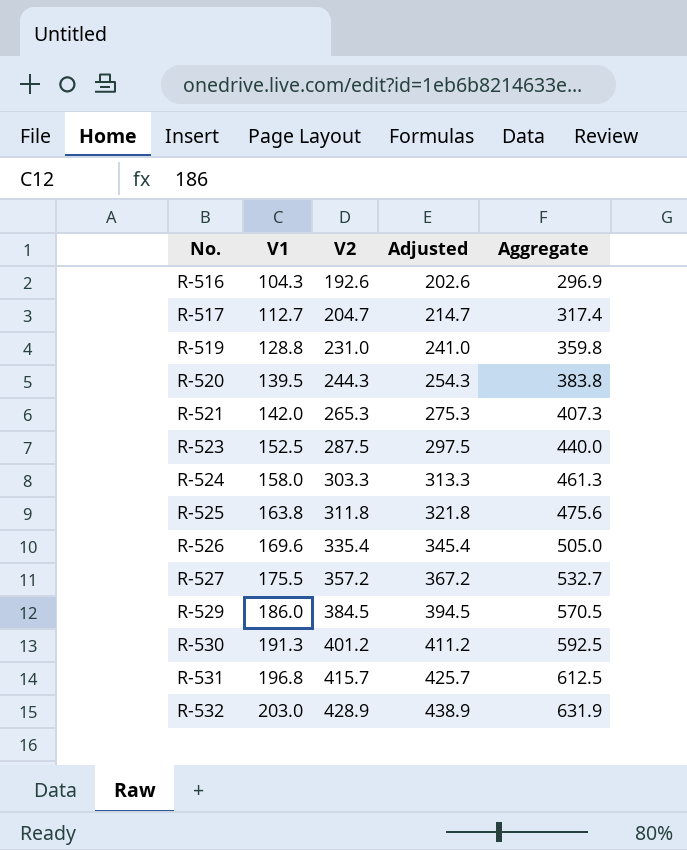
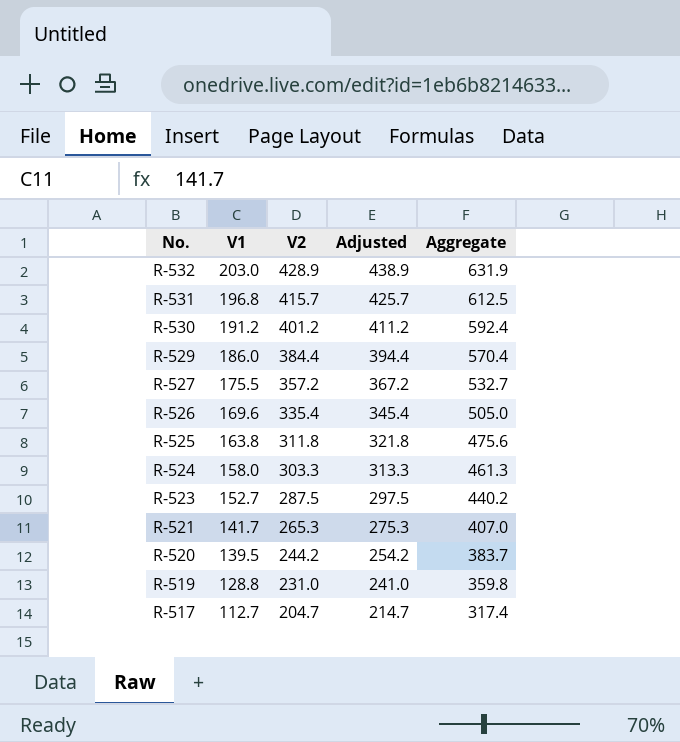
row order: No. ascending -> No. descending
row R-516: 104.3 | 192.6 | 202.6 | 296.9 -> none
R-530 | V1: 191.3 -> 191.2
R-530 | Aggregate: 592.5 -> 592.4
R-529 | V2: 384.5 -> 384.4
R-529 | Adjusted: 394.5 -> 394.4
R-529 | Aggregate: 570.5 -> 570.4
R-523 | V1: 152.5 -> 152.7
R-523 | Aggregate: 440.0 -> 440.2
R-521 | V1: 142.0 -> 141.7
R-521 | Aggregate: 407.3 -> 407.0
R-520 | V2: 244.3 -> 244.2
R-520 | Adjusted: 254.3 -> 254.2
R-520 | Aggregate: 383.8 -> 383.7

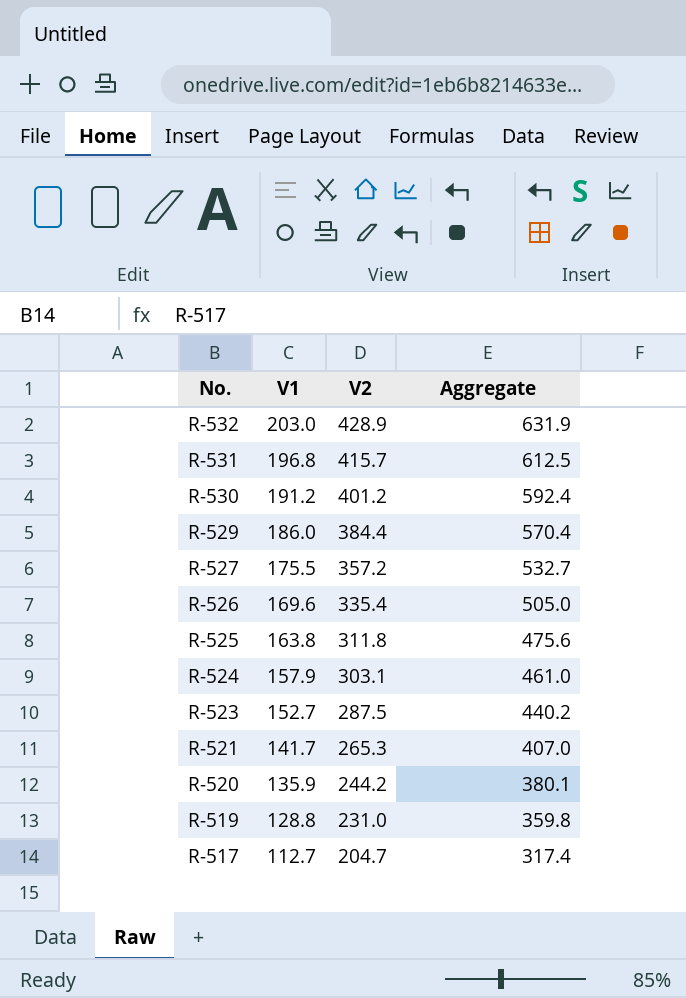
column Adjusted | formula: [V2] + 10 -> none
R-524 | V1: 158.0 -> 157.9
R-524 | V2: 303.3 -> 303.1
R-524 | Aggregate: 461.3 -> 461.0
R-520 | V1: 139.5 -> 135.9
R-520 | Aggregate: 383.7 -> 380.1

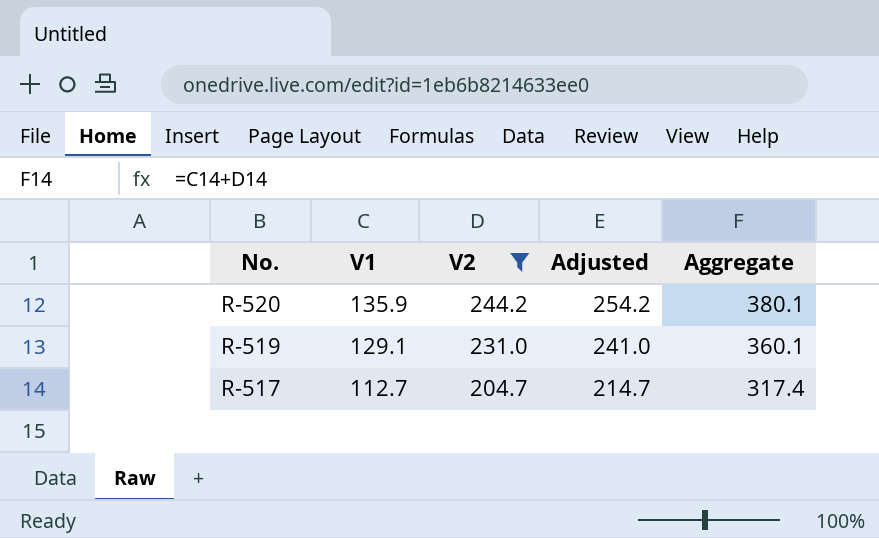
filter: none -> V2 <= 244.2
column Adjusted | formula: none -> [V2] + 10
R-519 | V1: 128.8 -> 129.1
R-519 | Aggregate: 359.8 -> 360.1

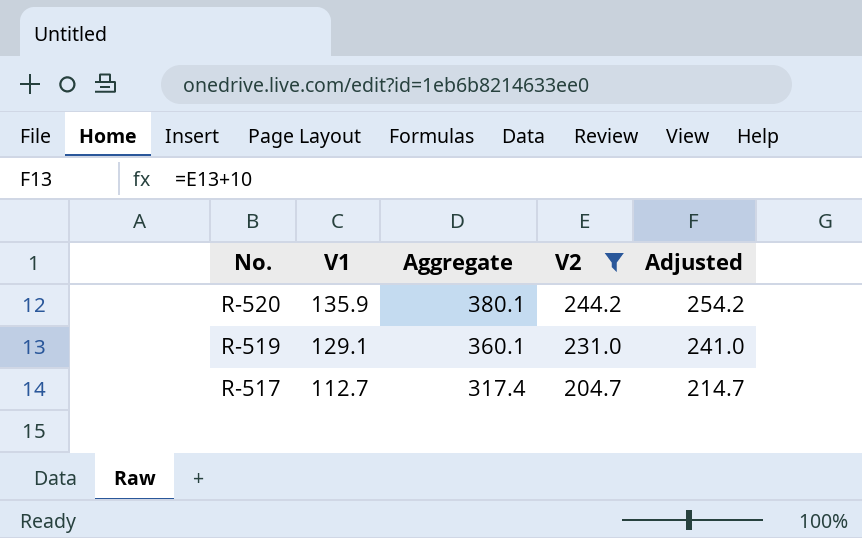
column Aggregate | position: 5 -> 3

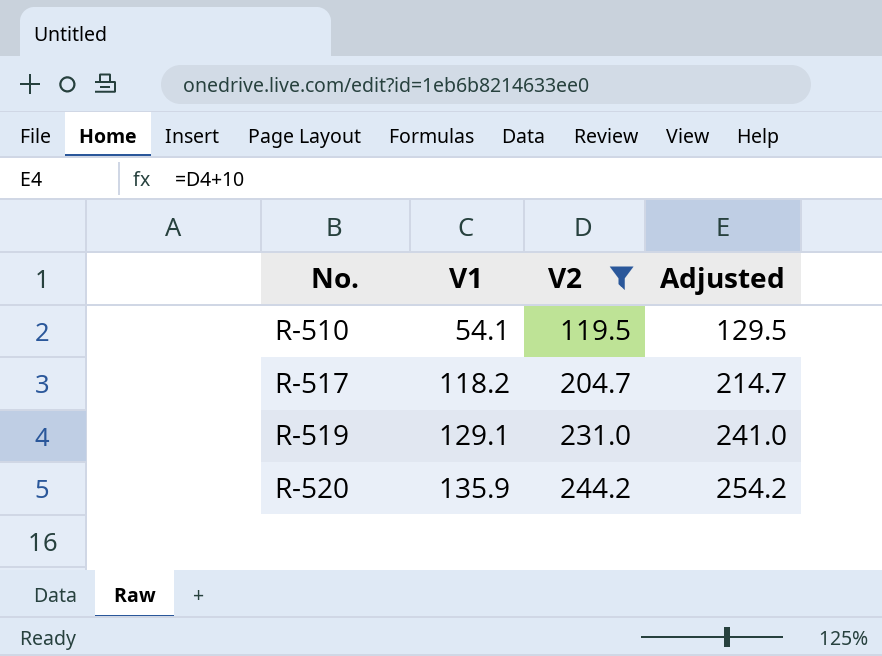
row order: No. descending -> No. ascending
column Aggregate | formula: [V1] + [V2] -> none
row R-510: none -> 54.1 | 119.5 | 129.5
R-517 | V1: 112.7 -> 118.2

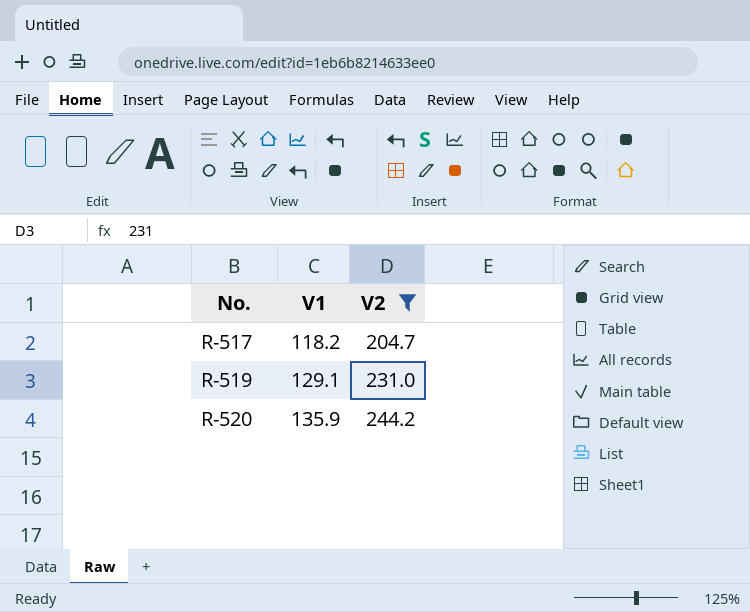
column Adjusted | formula: [V2] + 10 -> none
row R-510: 54.1 | 119.5 | 129.5 -> none

